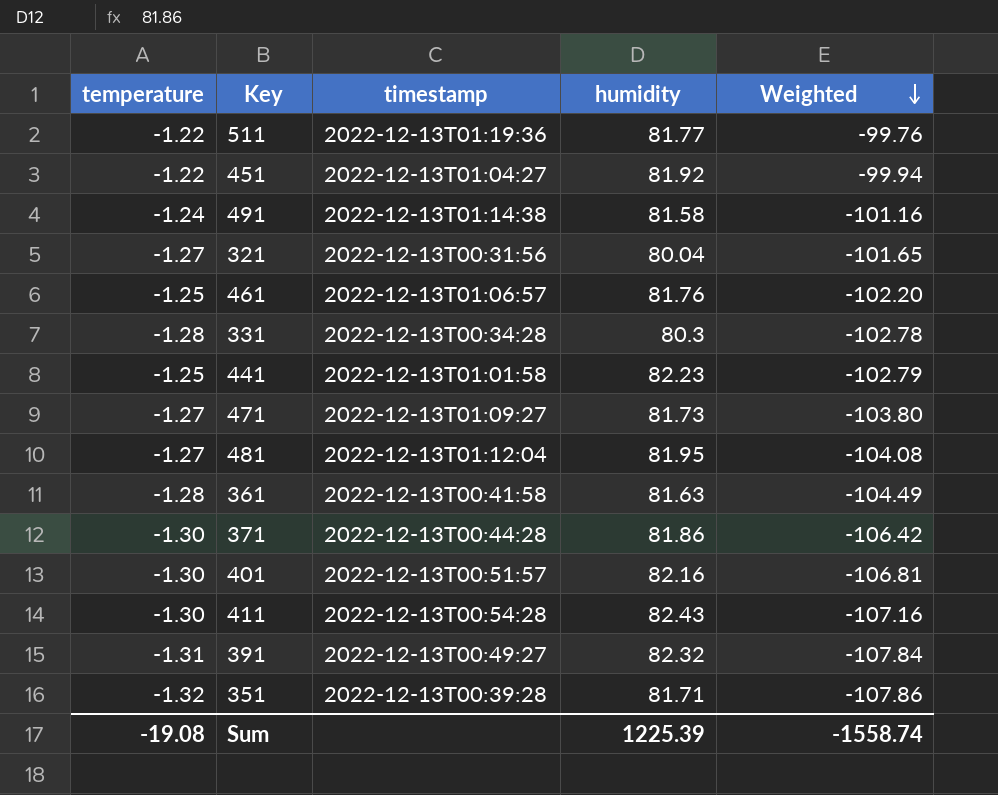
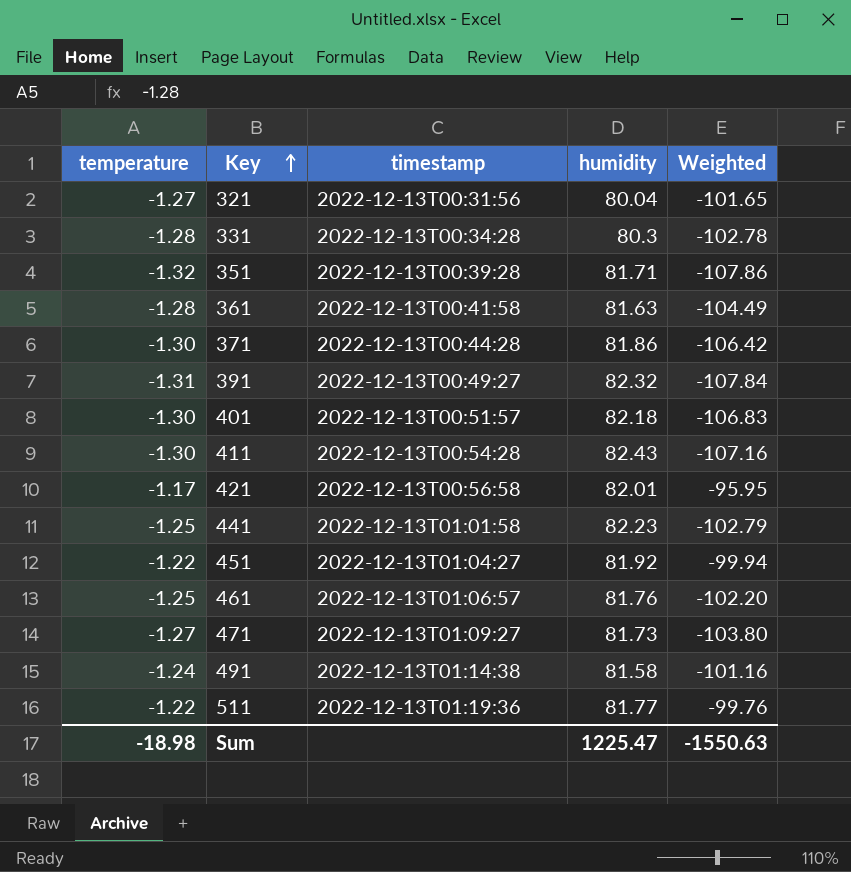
row order: Weighted descending -> Key ascending
row 481: -1.27 | 2022-12-13T01:12:04 | 81.95 | -104.08 -> none
401 | humidity: 82.16 -> 82.18
401 | Weighted: -106.81 -> -106.83
row 421: none -> -1.17 | 2022-12-13T00:56:58 | 82.01 | -95.95
Sum | temperature: -19.08 -> -18.98
Sum | humidity: 1225.39 -> 1225.47
Sum | Weighted: -1558.74 -> -1550.63

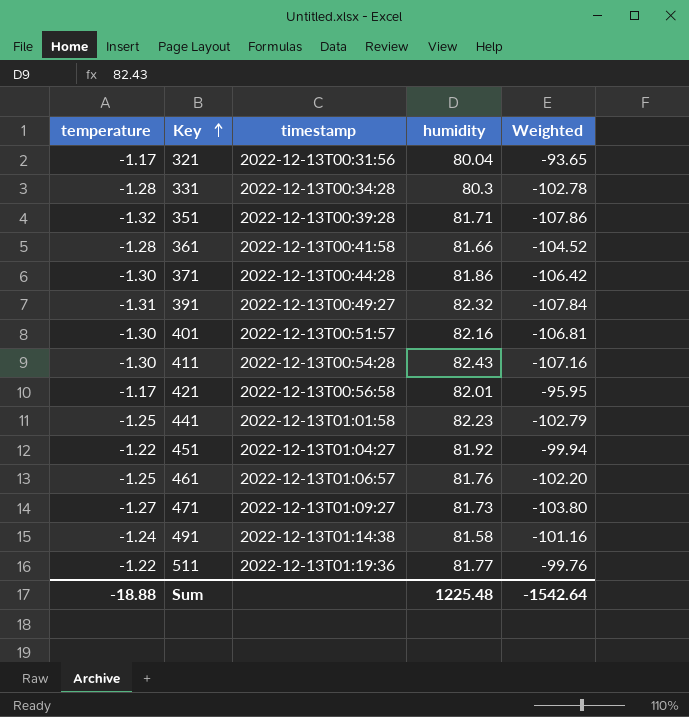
321 | temperature: -1.27 -> -1.17
321 | Weighted: -101.65 -> -93.65
361 | humidity: 81.63 -> 81.66
361 | Weighted: -104.49 -> -104.52
401 | humidity: 82.18 -> 82.16
401 | Weighted: -106.83 -> -106.81
Sum | temperature: -18.98 -> -18.88
Sum | humidity: 1225.47 -> 1225.48
Sum | Weighted: -1550.63 -> -1542.64

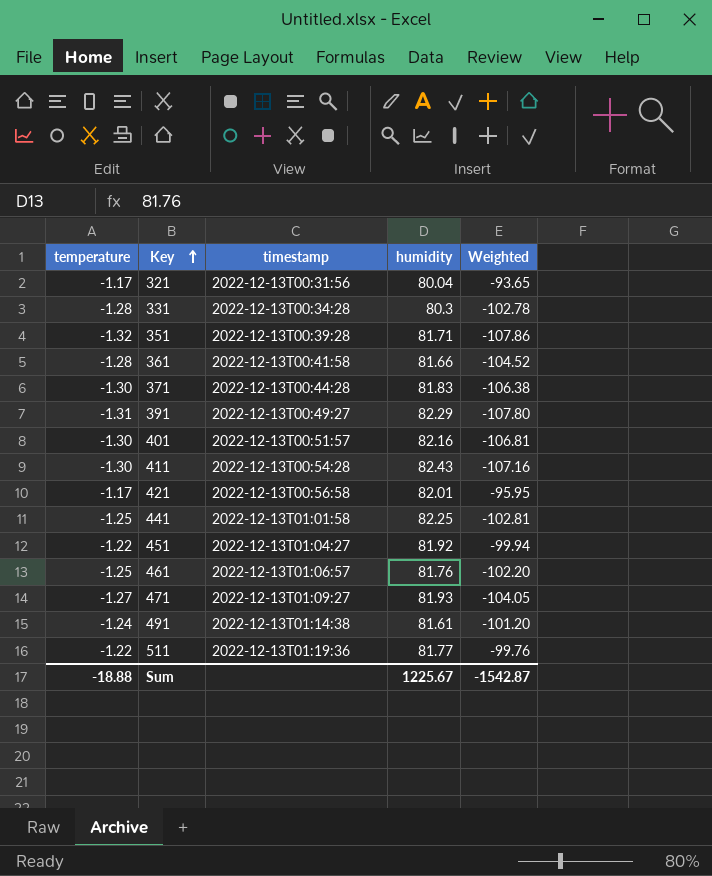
371 | humidity: 81.86 -> 81.83
371 | Weighted: -106.42 -> -106.38
391 | humidity: 82.32 -> 82.29
391 | Weighted: -107.84 -> -107.80
441 | humidity: 82.23 -> 82.25
441 | Weighted: -102.79 -> -102.81
471 | humidity: 81.73 -> 81.93
471 | Weighted: -103.80 -> -104.05
491 | humidity: 81.58 -> 81.61
491 | Weighted: -101.16 -> -101.20
Sum | humidity: 1225.48 -> 1225.67
Sum | Weighted: -1542.64 -> -1542.87

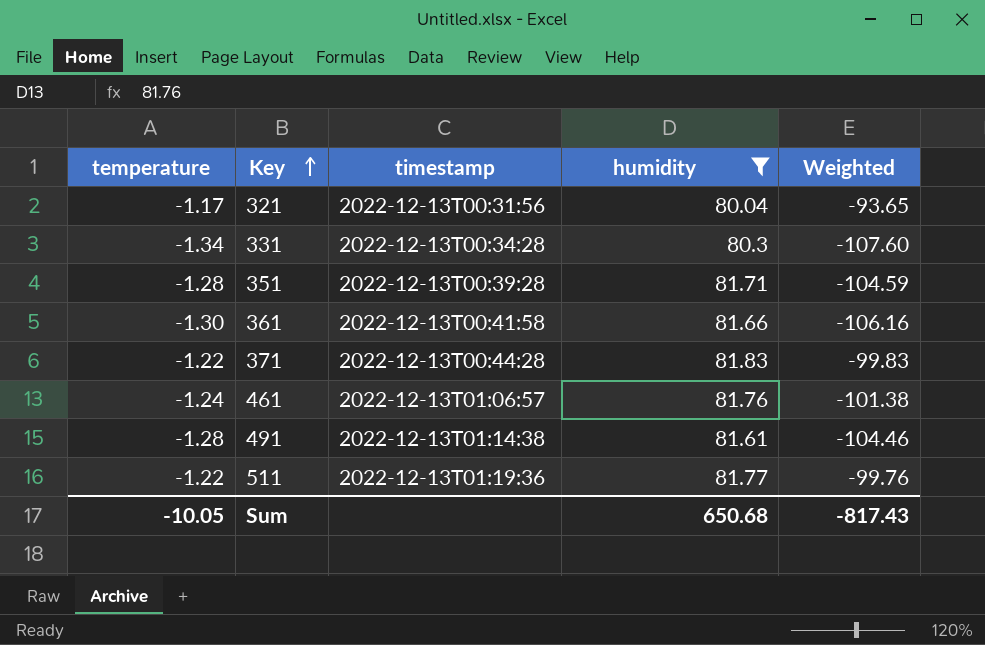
filter: none -> humidity <= 81.83
331 | temperature: -1.28 -> -1.34
331 | Weighted: -102.78 -> -107.60
351 | temperature: -1.32 -> -1.28
351 | Weighted: -107.86 -> -104.59
361 | temperature: -1.28 -> -1.30
361 | Weighted: -104.52 -> -106.16
371 | temperature: -1.30 -> -1.22
371 | Weighted: -106.38 -> -99.83
461 | temperature: -1.25 -> -1.24
461 | Weighted: -102.20 -> -101.38
491 | temperature: -1.24 -> -1.28
491 | Weighted: -101.20 -> -104.46
Sum | temperature: -18.88 -> -10.05
Sum | humidity: 1225.67 -> 650.68
Sum | Weighted: -1542.87 -> -817.43

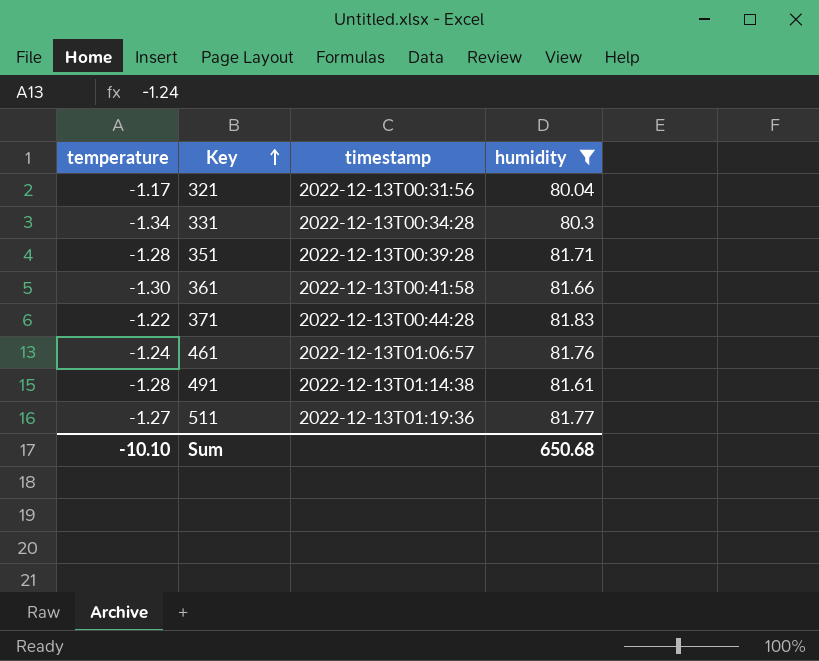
column Weighted | formula: [temperature] * [humidity] -> none
511 | temperature: -1.22 -> -1.27
Sum | temperature: -10.05 -> -10.10

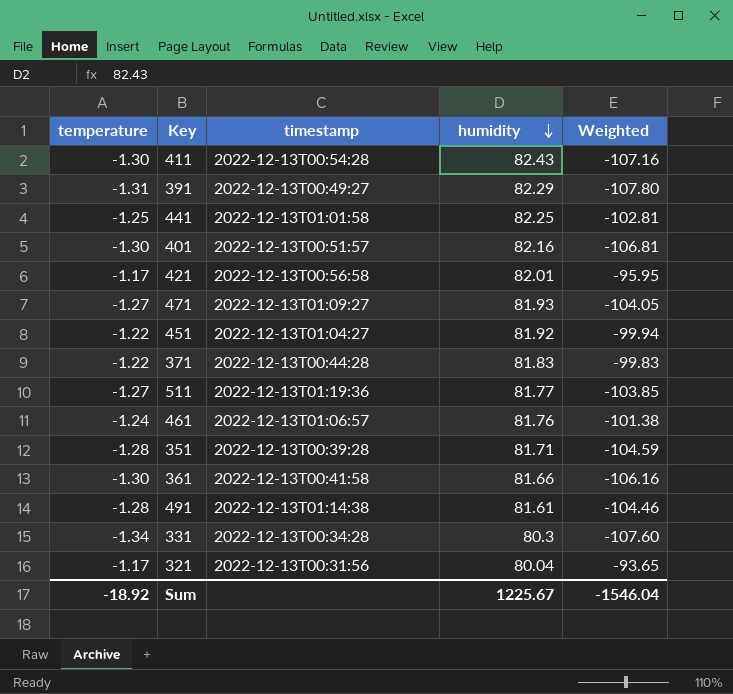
filter: humidity <= 81.83 -> none
row order: Key ascending -> humidity descending
column Weighted | formula: none -> [temperature] * [humidity]
Sum | temperature: -10.10 -> -18.92
Sum | humidity: 650.68 -> 1225.67

